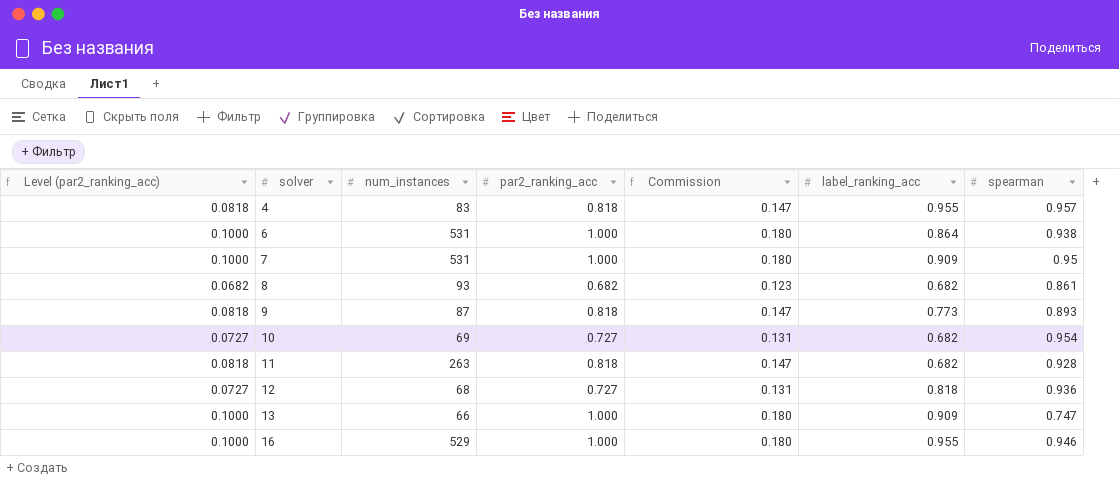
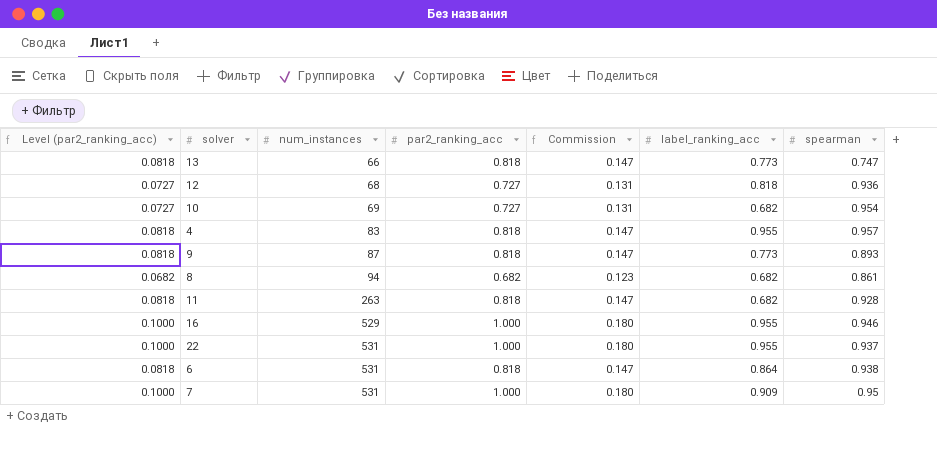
row order: solver ascending -> num_instances ascending
13 | Level (par2_ranking_acc): 0.1000 -> 0.0818
13 | par2_ranking_acc: 1.000 -> 0.818
13 | Commission: 0.180 -> 0.147
13 | label_ranking_acc: 0.909 -> 0.773
8 | num_instances: 93 -> 94
row 22: none -> 0.1000 | 531 | 1.000 | 0.180 | 0.955 | 0.937
6 | Level (par2_ranking_acc): 0.1000 -> 0.0818
6 | par2_ranking_acc: 1.000 -> 0.818
6 | Commission: 0.180 -> 0.147

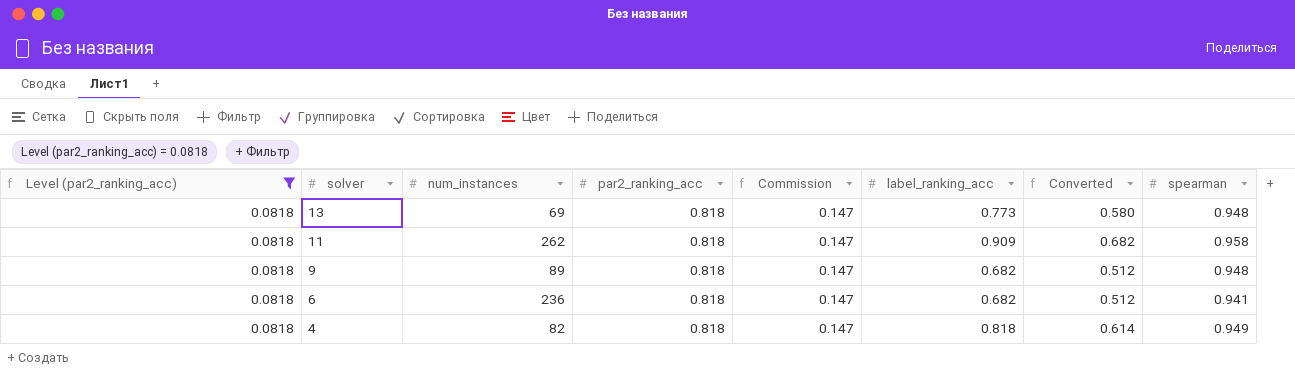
filter: none -> Level (par2_ranking_acc) = 0.0818
row order: num_instances ascending -> solver descending
column Converted | formula: none -> [label_ranking_acc] * 0.75
13 | num_instances: 66 -> 69
13 | spearman: 0.747 -> 0.948
11 | num_instances: 263 -> 262
11 | label_ranking_acc: 0.682 -> 0.909
11 | spearman: 0.928 -> 0.958
9 | num_instances: 87 -> 89
9 | label_ranking_acc: 0.773 -> 0.682
9 | spearman: 0.893 -> 0.948
6 | num_instances: 531 -> 236
6 | label_ranking_acc: 0.864 -> 0.682
6 | spearman: 0.938 -> 0.941
4 | num_instances: 83 -> 82
4 | label_ranking_acc: 0.955 -> 0.818
4 | spearman: 0.957 -> 0.949

